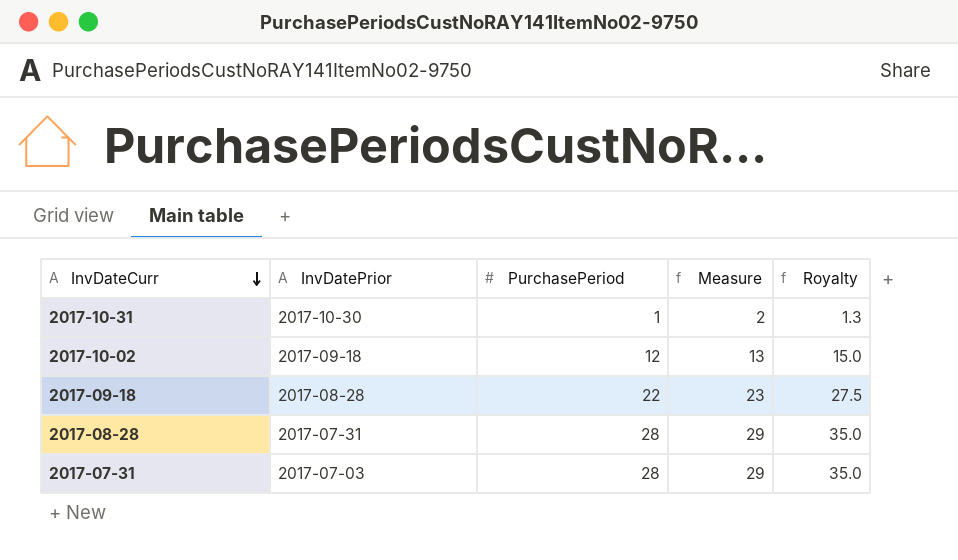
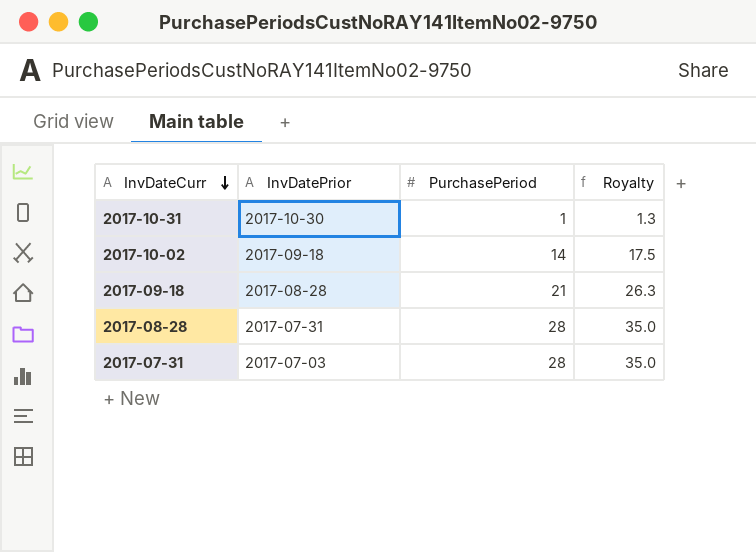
column Measure | formula: [PurchasePeriod] + 1 -> none
2017-10-02 | PurchasePeriod: 12 -> 14
2017-10-02 | Royalty: 15.0 -> 17.5
2017-09-18 | PurchasePeriod: 22 -> 21
2017-09-18 | Royalty: 27.5 -> 26.3

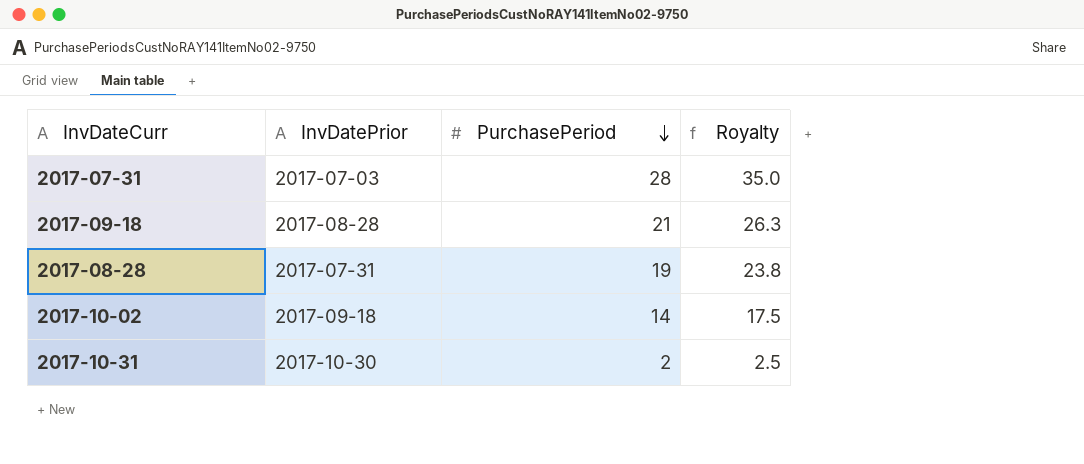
row order: InvDateCurr descending -> PurchasePeriod descending
2017-08-28 | PurchasePeriod: 28 -> 19
2017-08-28 | Royalty: 35.0 -> 23.8
2017-10-31 | PurchasePeriod: 1 -> 2
2017-10-31 | Royalty: 1.3 -> 2.5

